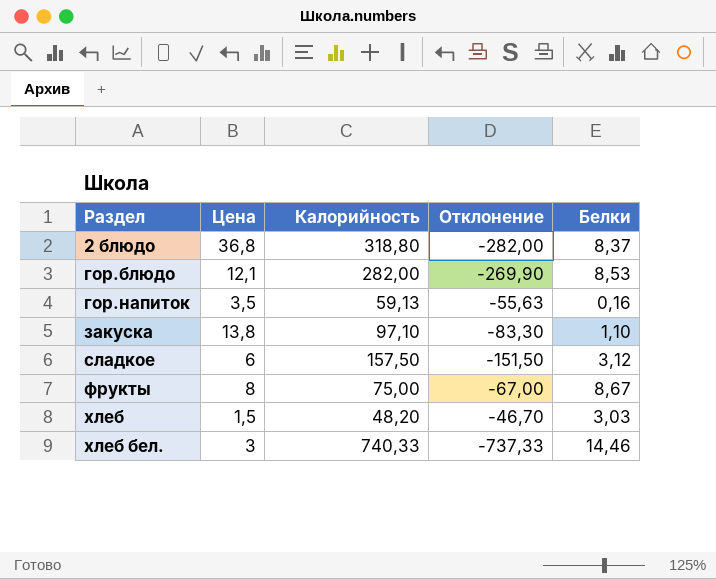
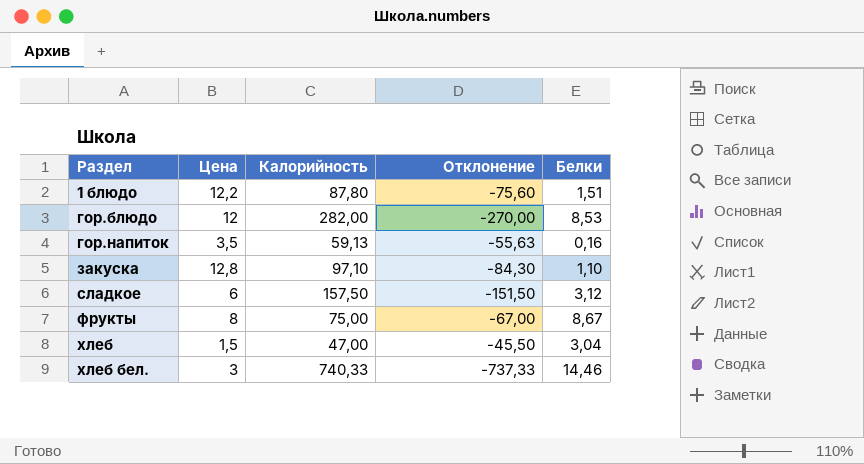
row 2 блюдо: 36,8 | 318,80 | -282,00 | 8,37 -> none
row 1 блюдо: none -> 12,2 | 87,80 | -75,60 | 1,51
гор.блюдо | Цена: 12,1 -> 12
гор.блюдо | Отклонение: -269,90 -> -270,00
закуска | Цена: 13,8 -> 12,8
закуска | Отклонение: -83,30 -> -84,30
хлеб | Калорийность: 48,20 -> 47,00
хлеб | Отклонение: -46,70 -> -45,50
хлеб | Белки: 3,03 -> 3,04

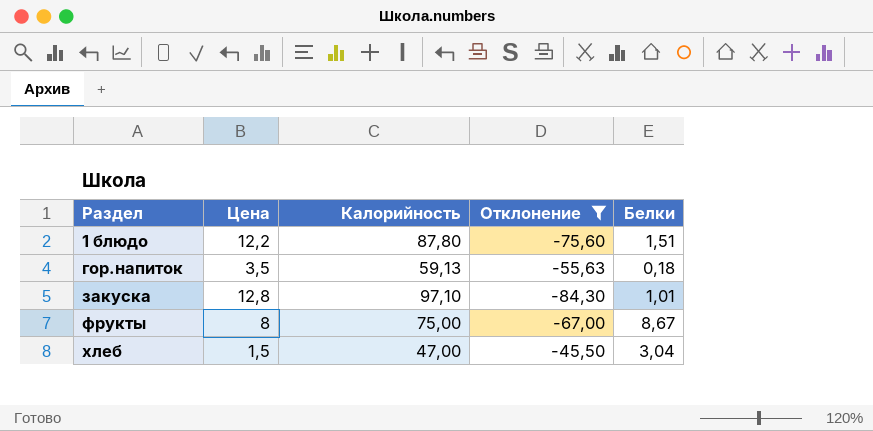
filter: none -> Отклонение >= -84,30
гор.напиток | Белки: 0,16 -> 0,18
закуска | Белки: 1,10 -> 1,01

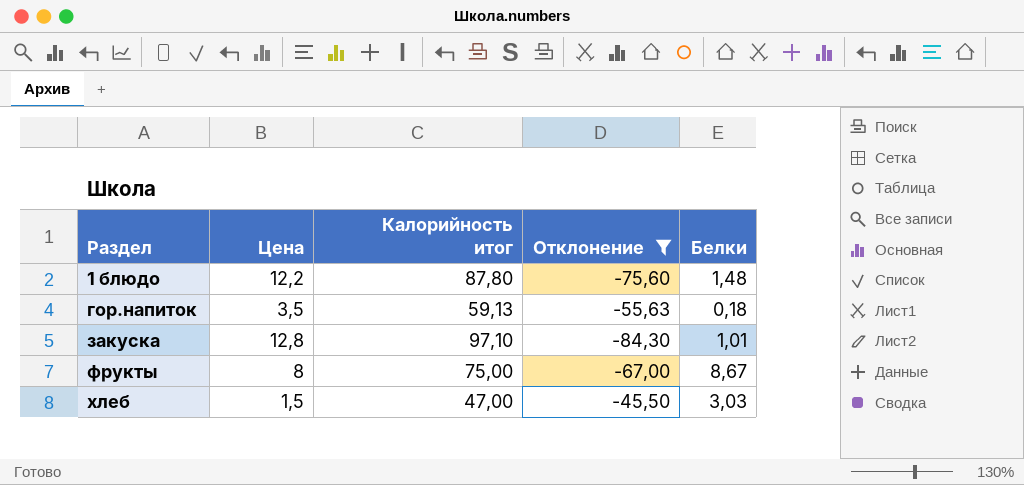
column name: Калорийность -> Калорийность итог
1 блюдо | Белки: 1,51 -> 1,48
хлеб | Белки: 3,04 -> 3,03

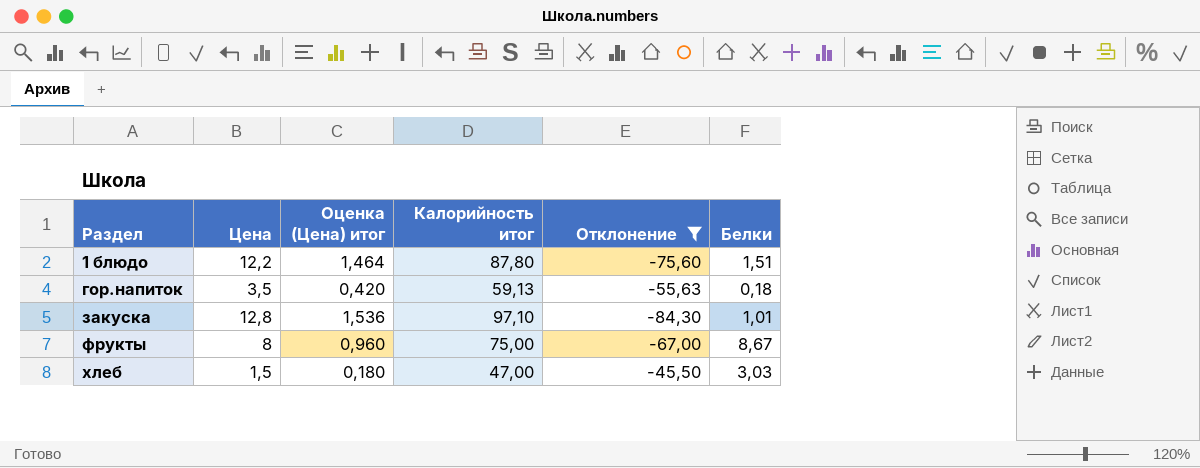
column Оценка (Цена) итог | formula: none -> [Цена] * 0,12
1 блюдо | Белки: 1,48 -> 1,51

